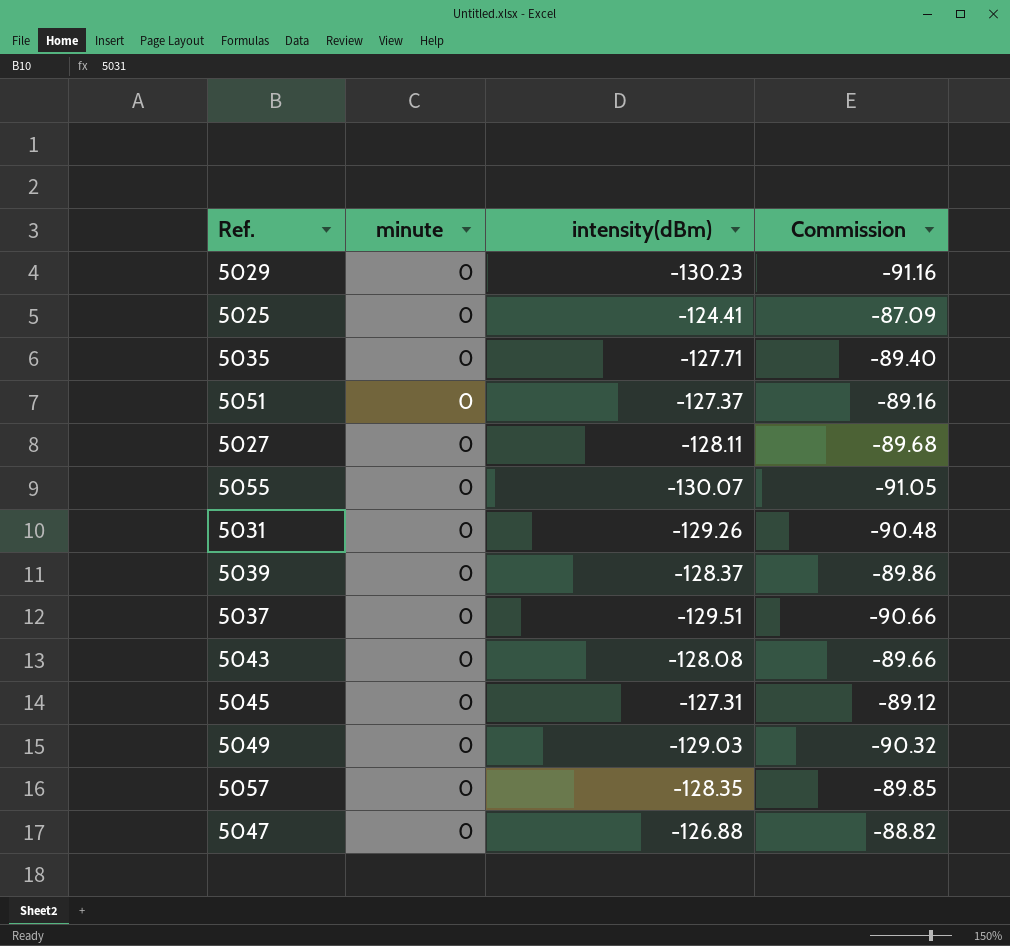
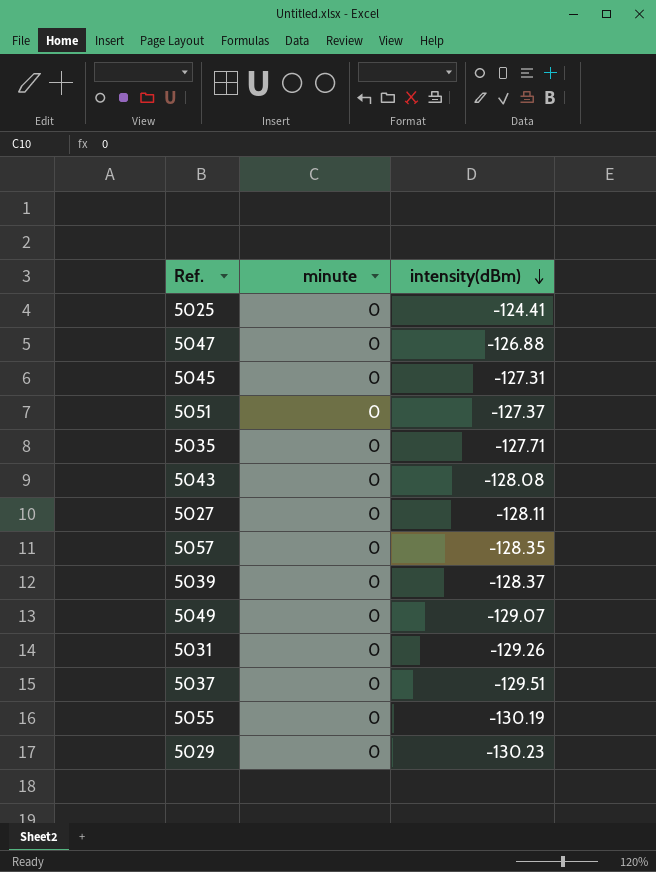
row order: none -> intensity(dBm) descending
column Commission | formula: [intensity(dBm)] * 0.7 -> none
5049 | intensity(dBm): -129.03 -> -129.07
5055 | intensity(dBm): -130.07 -> -130.19

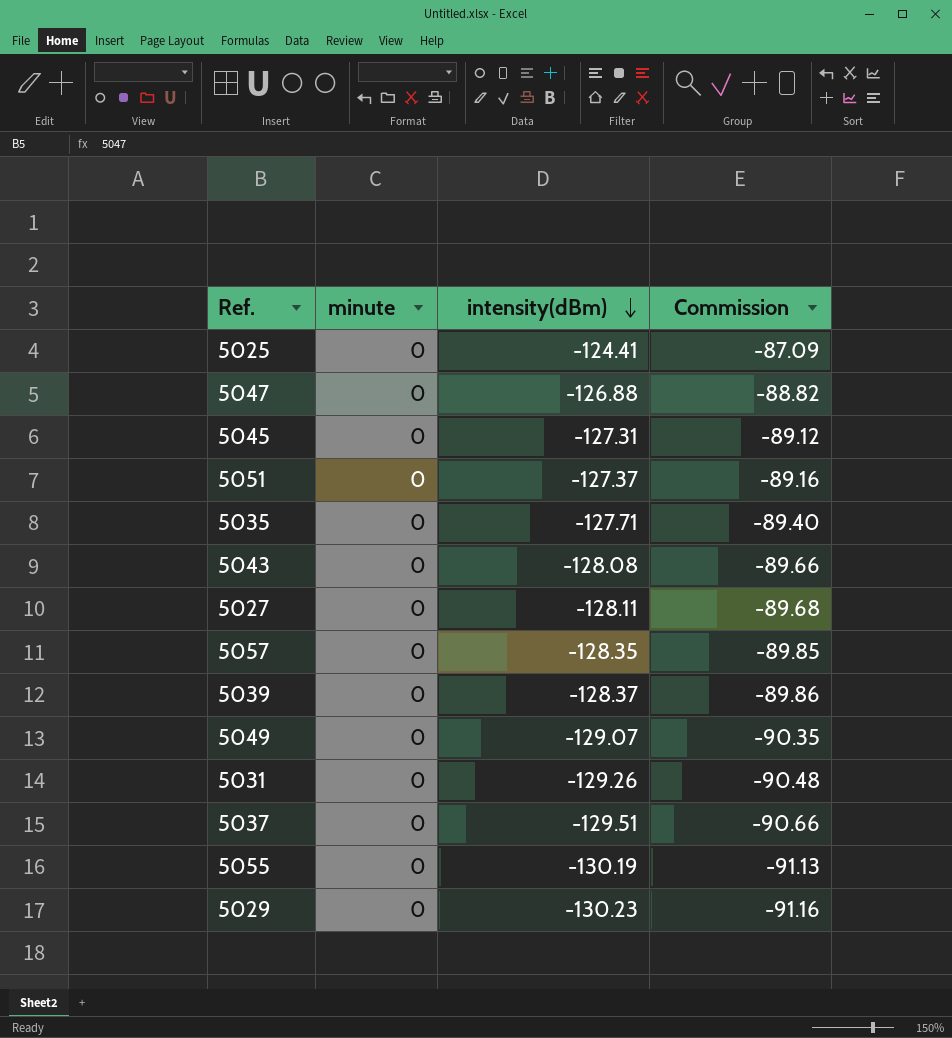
column Commission | formula: none -> [intensity(dBm)] * 0.7

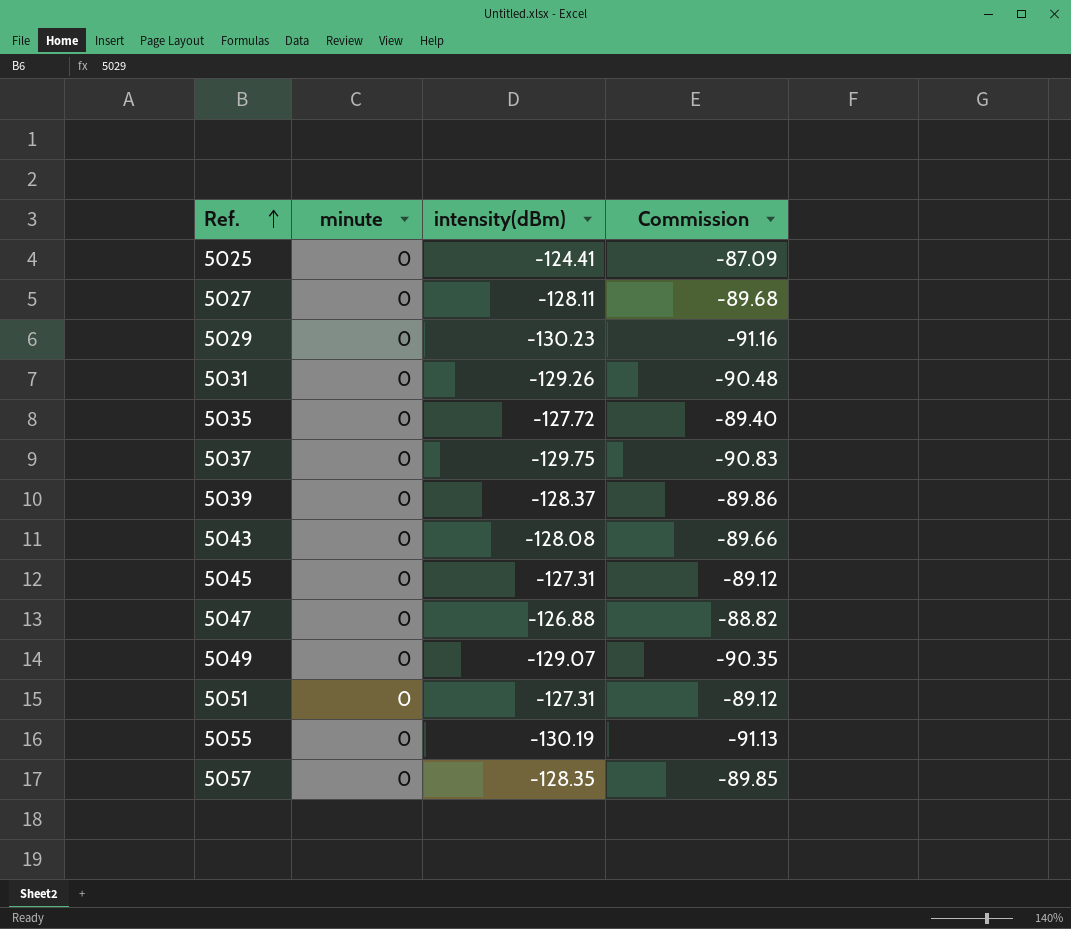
row order: intensity(dBm) descending -> Ref. ascending
5035 | intensity(dBm): -127.71 -> -127.72
5037 | intensity(dBm): -129.51 -> -129.75
5037 | Commission: -90.66 -> -90.83
5051 | intensity(dBm): -127.37 -> -127.31
5051 | Commission: -89.16 -> -89.12

